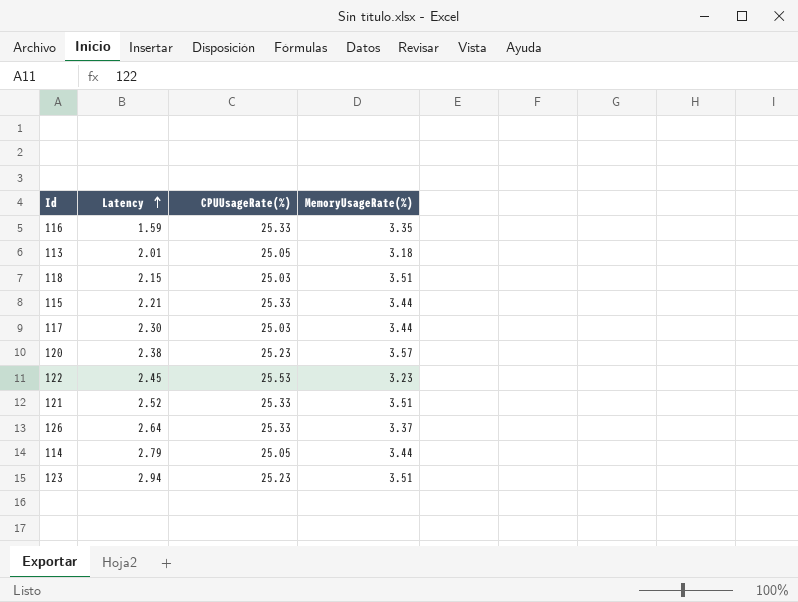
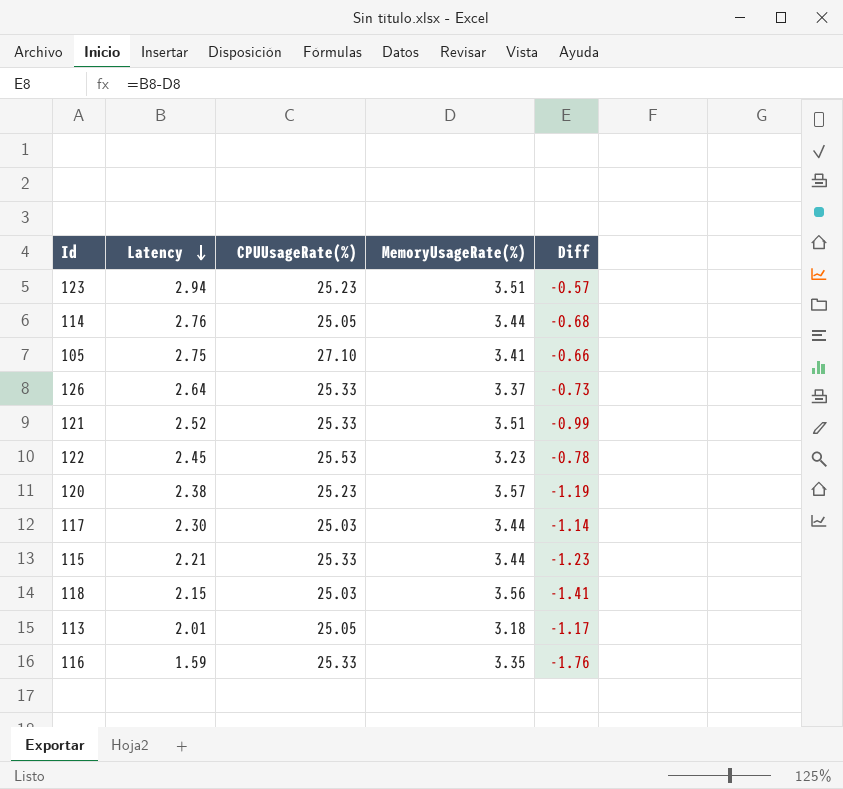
row order: Latency ascending -> Latency descending
column Diff | formula: none -> [Latency] - [MemoryUsageRate(%)]
114 | Latency: 2.79 -> 2.76
row 105: none -> 2.75 | 27.10 | 3.41 | -0.66
118 | MemoryUsageRate(%): 3.51 -> 3.56

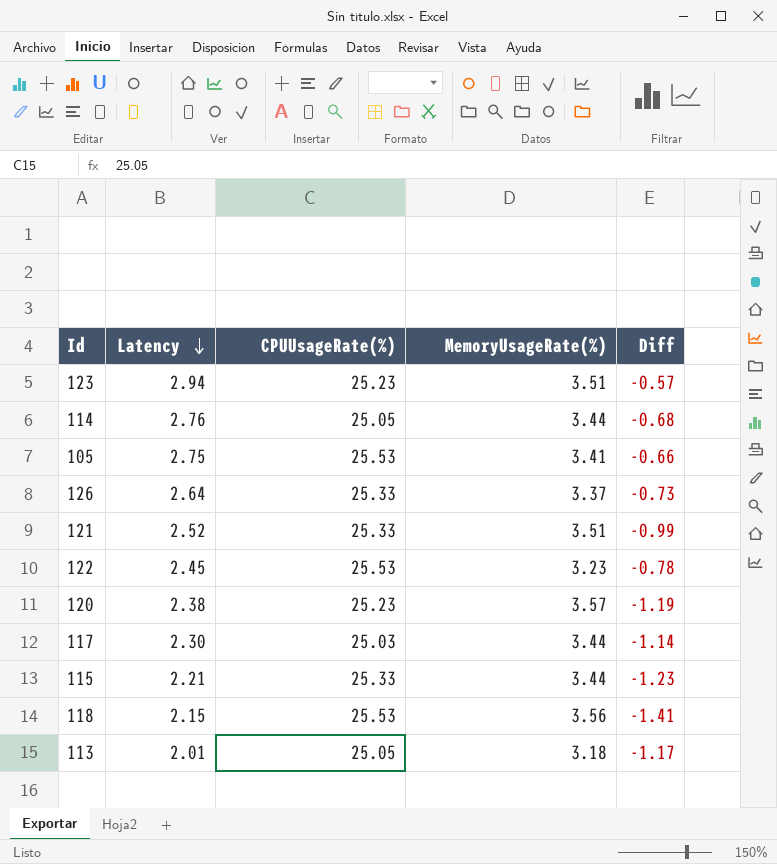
row 116: 1.59 | 25.33 | 3.35 | -1.76 -> none
105 | CPUUsageRate(%): 27.10 -> 25.53
118 | CPUUsageRate(%): 25.03 -> 25.53

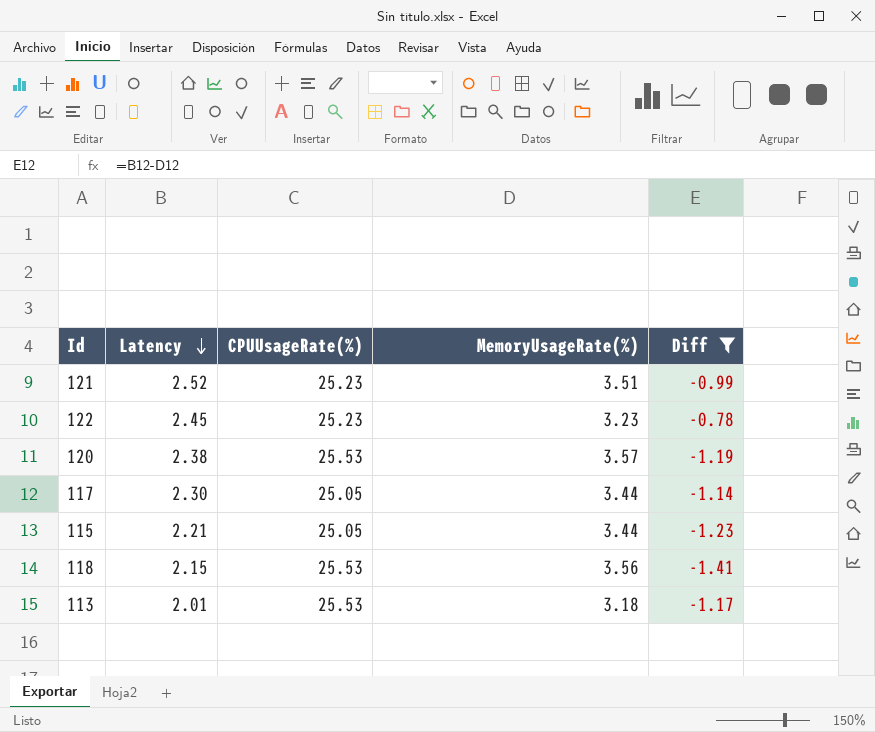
filter: none -> Diff <= -0.78
121 | CPUUsageRate(%): 25.33 -> 25.23
122 | CPUUsageRate(%): 25.53 -> 25.23
120 | CPUUsageRate(%): 25.23 -> 25.53
117 | CPUUsageRate(%): 25.03 -> 25.05
115 | CPUUsageRate(%): 25.33 -> 25.05
113 | CPUUsageRate(%): 25.05 -> 25.53

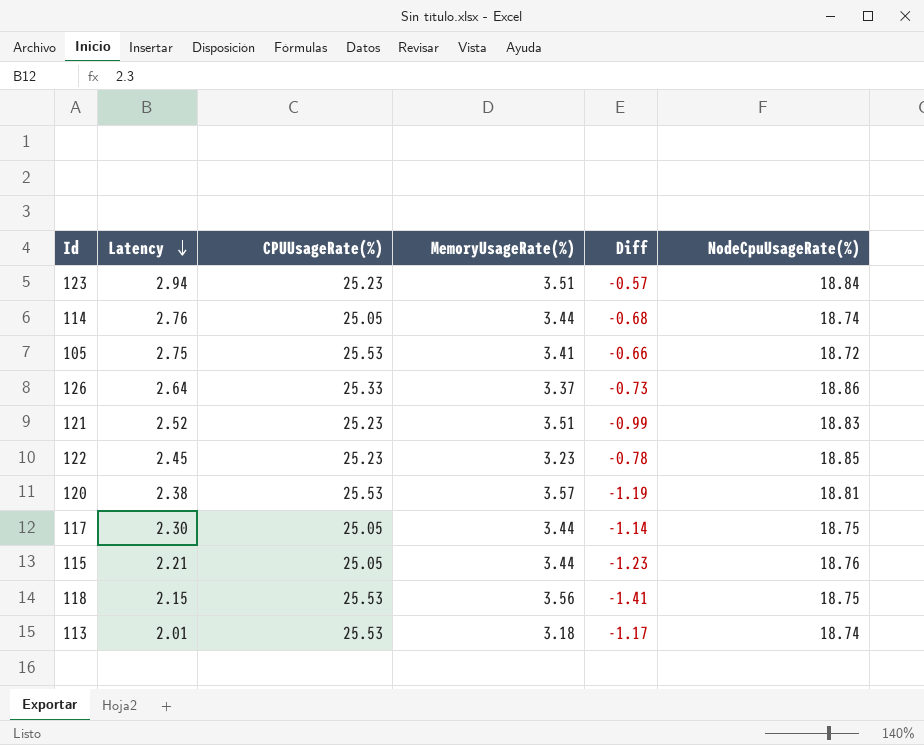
filter: Diff <= -0.78 -> none
column NodeCpuUsageRate(%) | position: none -> 6

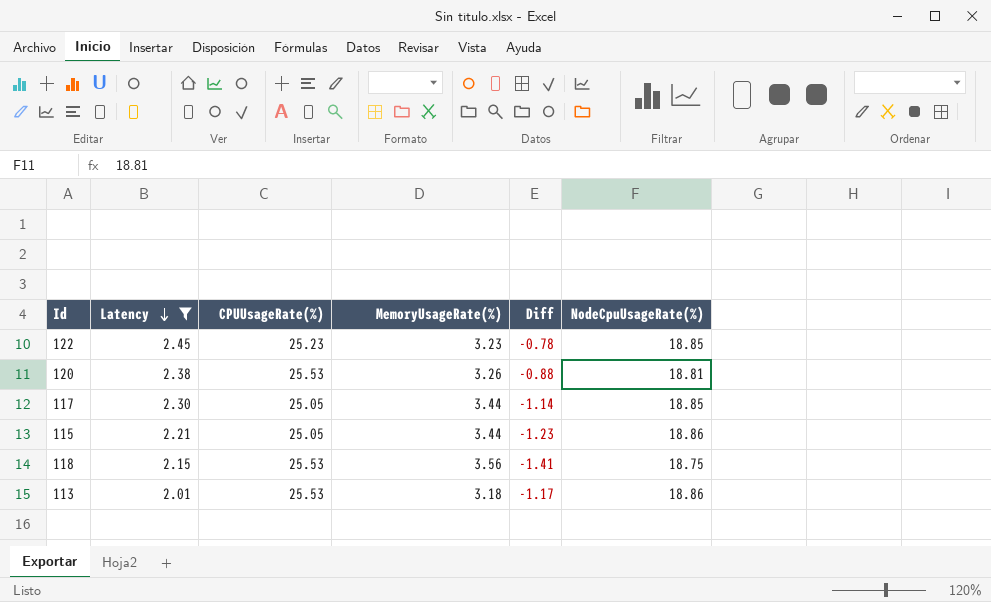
filter: none -> Latency <= 2.45
120 | MemoryUsageRate(%): 3.57 -> 3.26
120 | Diff: -1.19 -> -0.88
117 | NodeCpuUsageRate(%): 18.75 -> 18.85
115 | NodeCpuUsageRate(%): 18.76 -> 18.86
113 | NodeCpuUsageRate(%): 18.74 -> 18.86

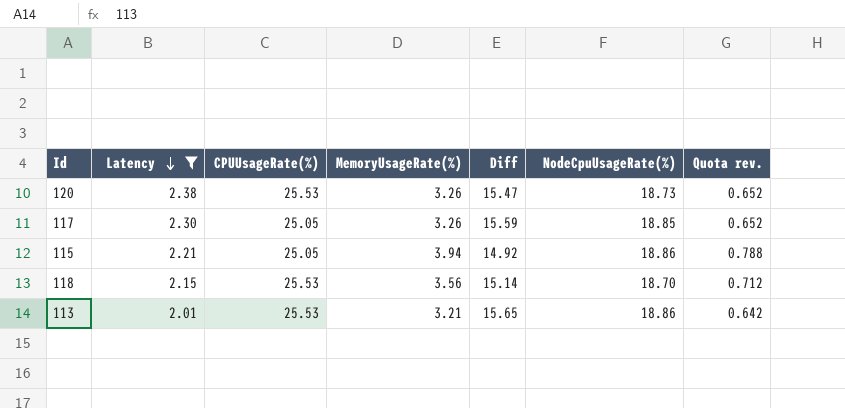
column Diff | formula: [Latency] - [MemoryUsageRate(%)] -> [NodeCpuUsageRate(%)] - [MemoryUsageRate(%)]
column Quota rev. | formula: none -> [MemoryUsageRate(%)] * 0.2
row 122: 2.45 | 25.23 | 3.23 | -0.78 | 18.85 -> none
120 | NodeCpuUsageRate(%): 18.81 -> 18.73
117 | MemoryUsageRate(%): 3.44 -> 3.26
115 | MemoryUsageRate(%): 3.44 -> 3.94
118 | NodeCpuUsageRate(%): 18.75 -> 18.70
113 | MemoryUsageRate(%): 3.18 -> 3.21

